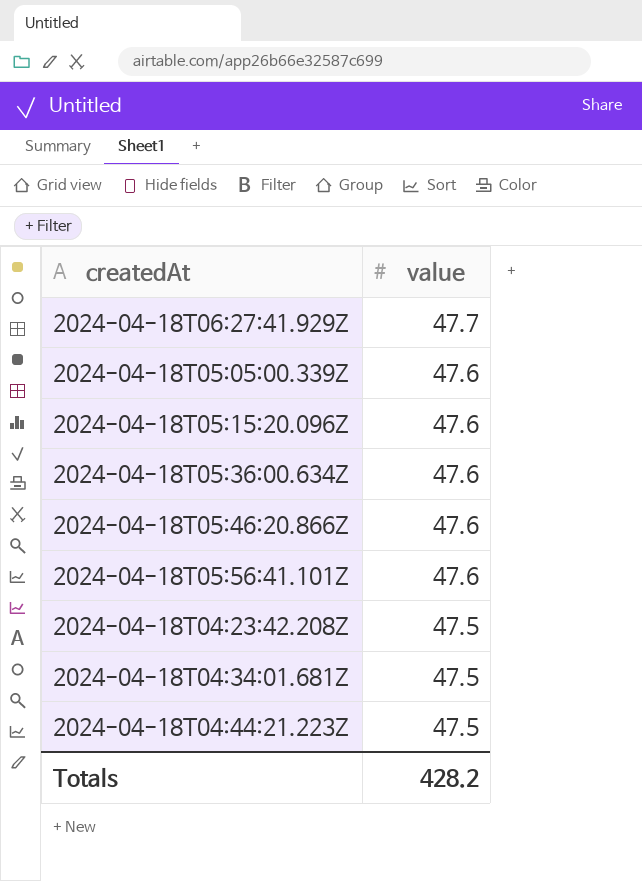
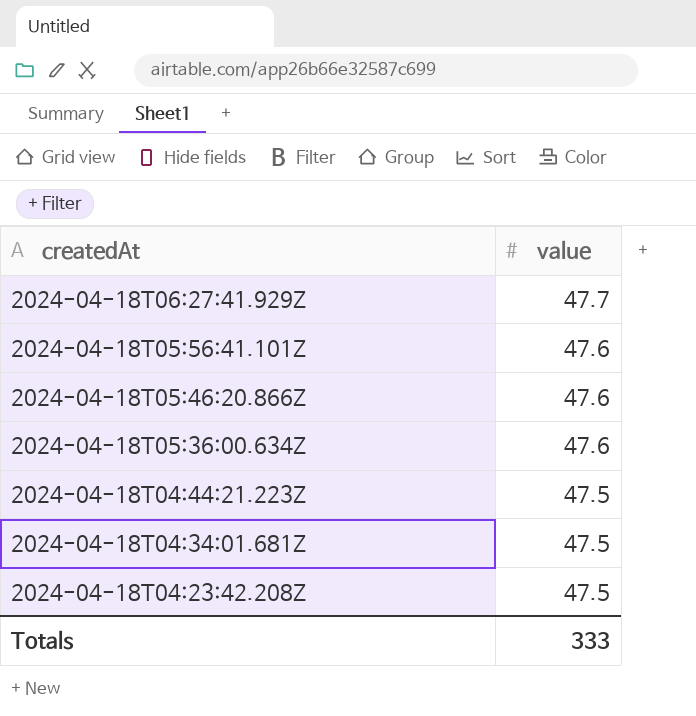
row order: value descending -> createdAt descending
row 2024-04-18T05:05:00.339Z: 47.6 -> none
row 2024-04-18T05:15:20.096Z: 47.6 -> none
Totals | value: 428.2 -> 333

